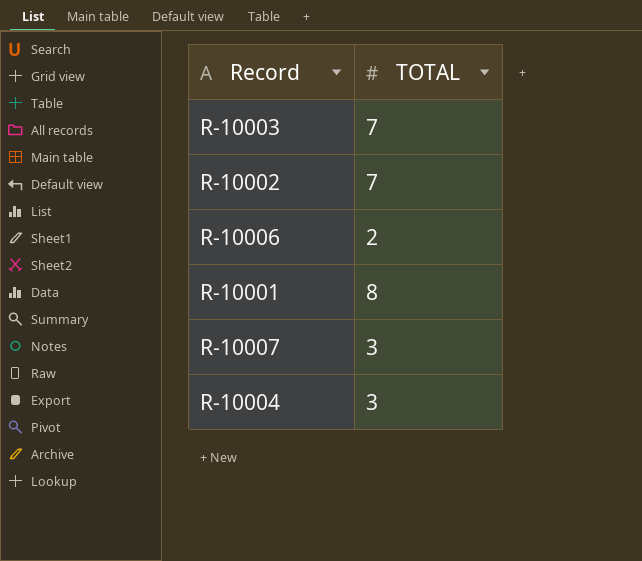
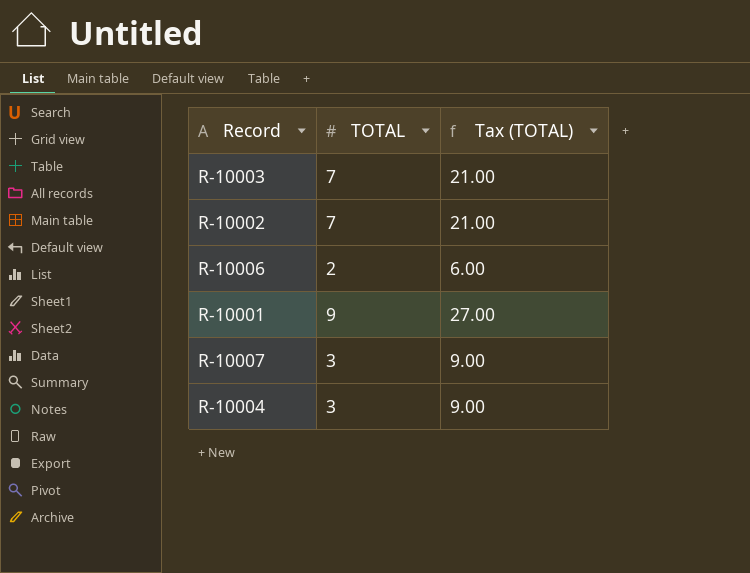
column Tax (TOTAL) | formula: none -> [TOTAL] * 3
R-10001 | TOTAL: 8 -> 9

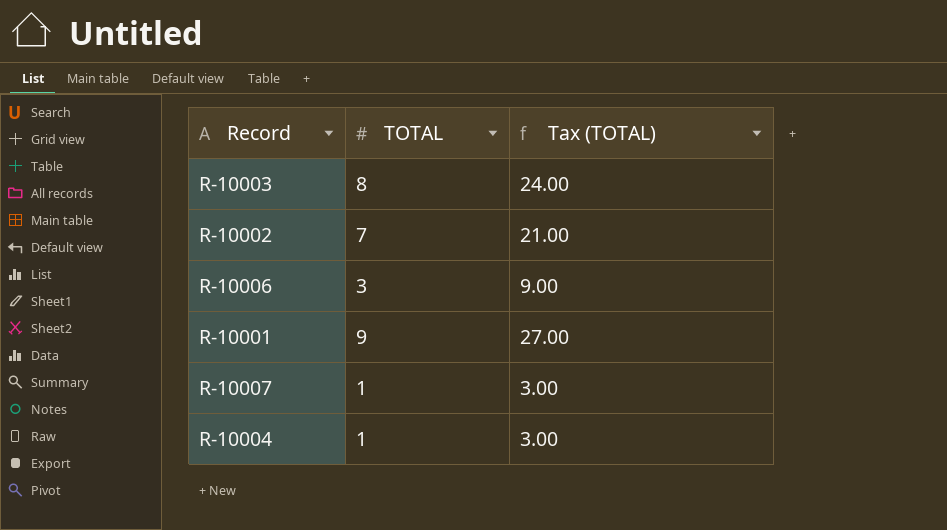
R-10003 | TOTAL: 7 -> 8
R-10003 | Tax (TOTAL): 21.00 -> 24.00
R-10006 | TOTAL: 2 -> 3
R-10006 | Tax (TOTAL): 6.00 -> 9.00
R-10007 | TOTAL: 3 -> 1
R-10007 | Tax (TOTAL): 9.00 -> 3.00
R-10004 | TOTAL: 3 -> 1
R-10004 | Tax (TOTAL): 9.00 -> 3.00

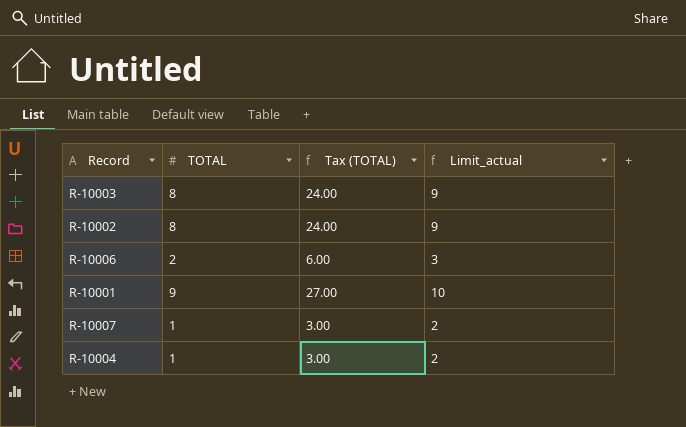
column Limit_actual | formula: none -> [TOTAL] + 1
R-10002 | TOTAL: 7 -> 8
R-10002 | Tax (TOTAL): 21.00 -> 24.00
R-10006 | TOTAL: 3 -> 2
R-10006 | Tax (TOTAL): 9.00 -> 6.00

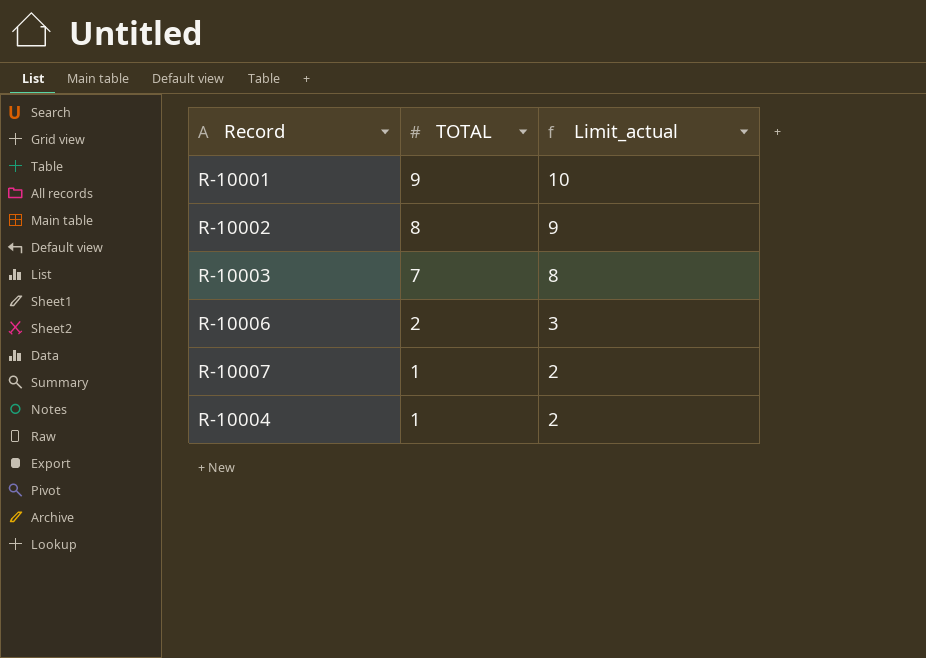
row order: none -> TOTAL descending
column Tax (TOTAL) | formula: [TOTAL] * 3 -> none
R-10003 | TOTAL: 8 -> 7
R-10003 | Limit_actual: 9 -> 8

